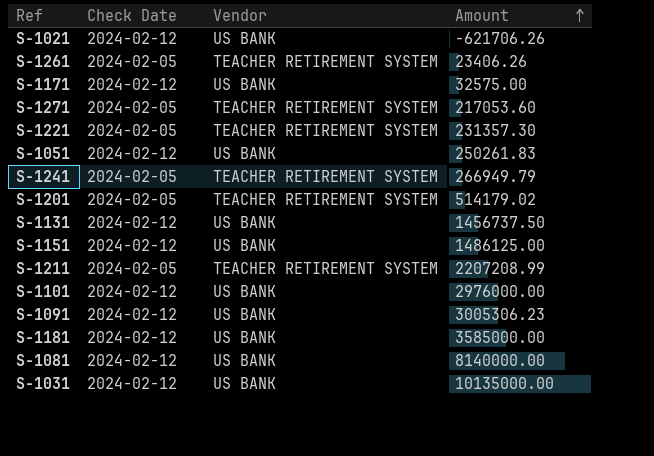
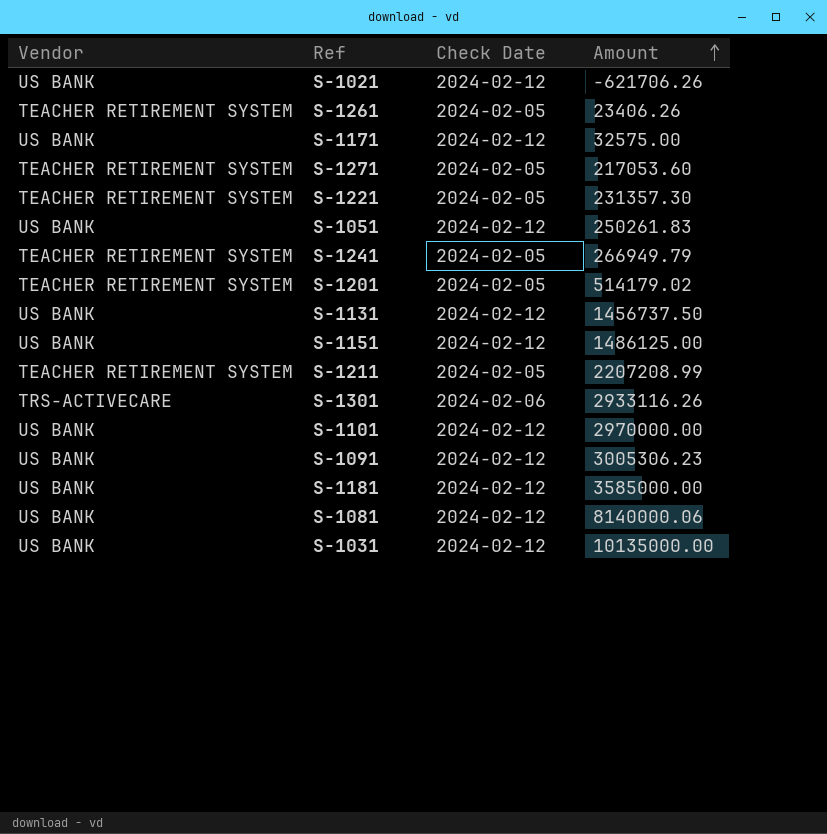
column Vendor | position: 3 -> 1
row S-1301: none -> TRS-ACTIVECARE | 2024-02-06 | 2933116.26
S-1101 | Amount: 2976000.00 -> 2970000.00
S-1081 | Amount: 8140000.00 -> 8140000.06

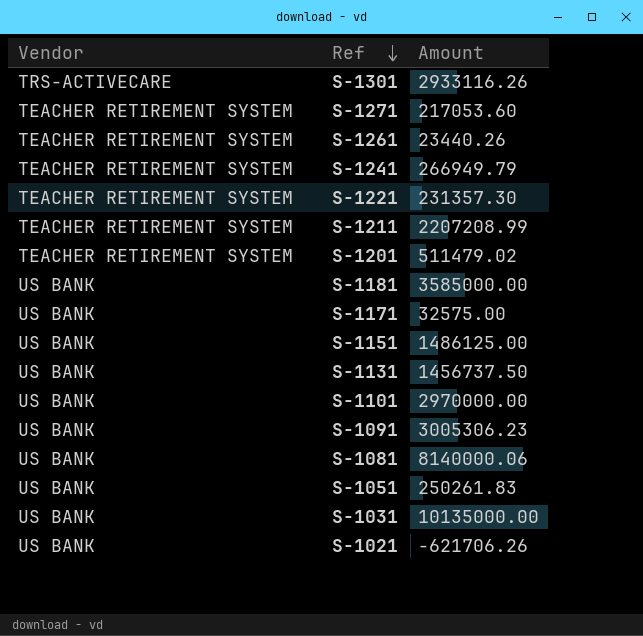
row order: Amount ascending -> Ref descending
column Check Date | position: 3 -> none
S-1261 | Amount: 23406.26 -> 23440.26
S-1201 | Amount: 514179.02 -> 511479.02

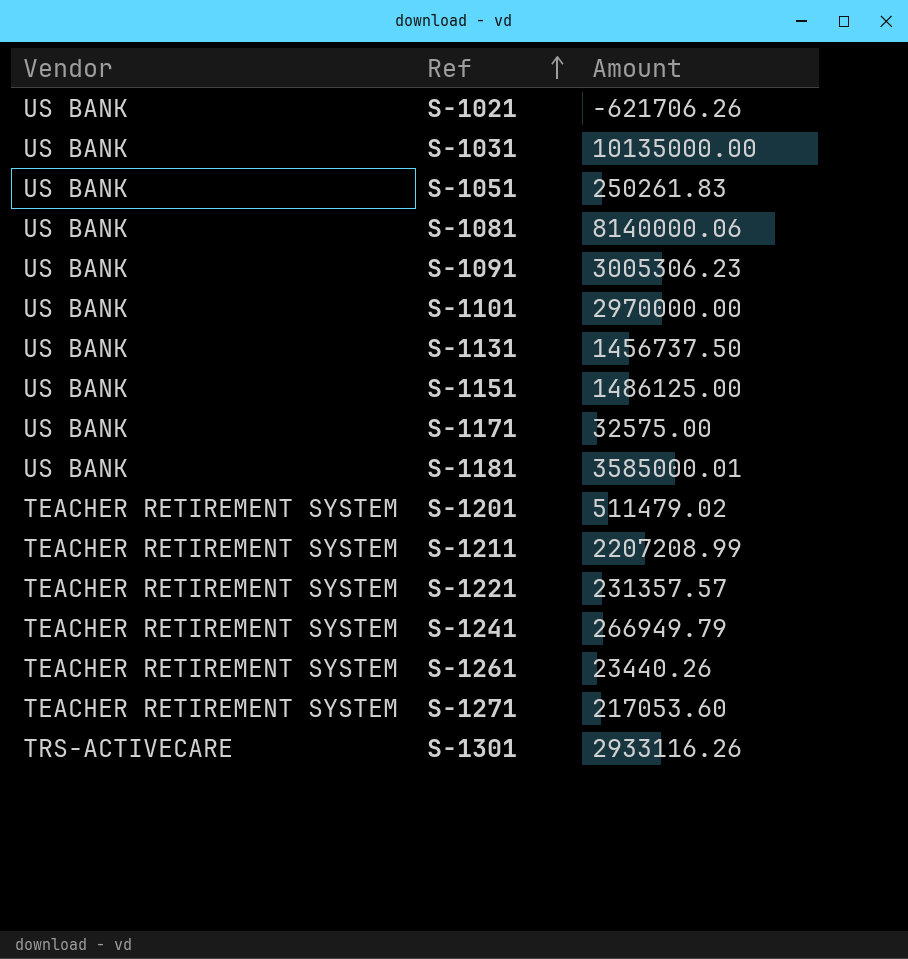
row order: Ref descending -> Ref ascending
S-1181 | Amount: 3585000.00 -> 3585000.01
S-1221 | Amount: 231357.30 -> 231357.57

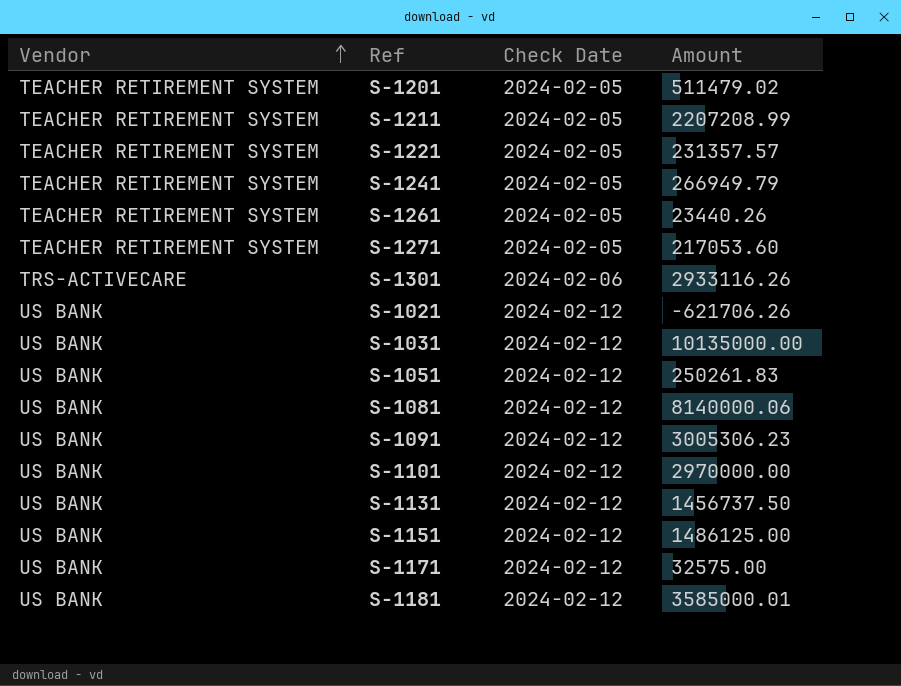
row order: Ref ascending -> Vendor ascending
column Check Date | position: none -> 3

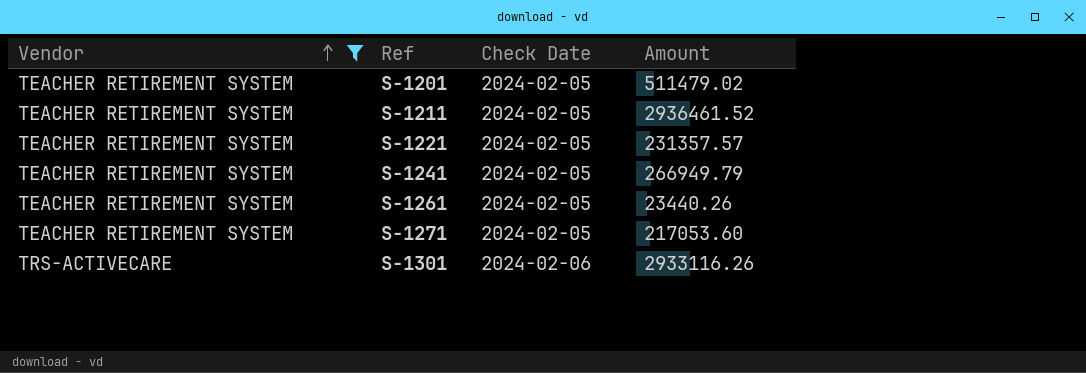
filter: none -> Vendor != US BANK
S-1211 | Amount: 2207208.99 -> 2936461.52

